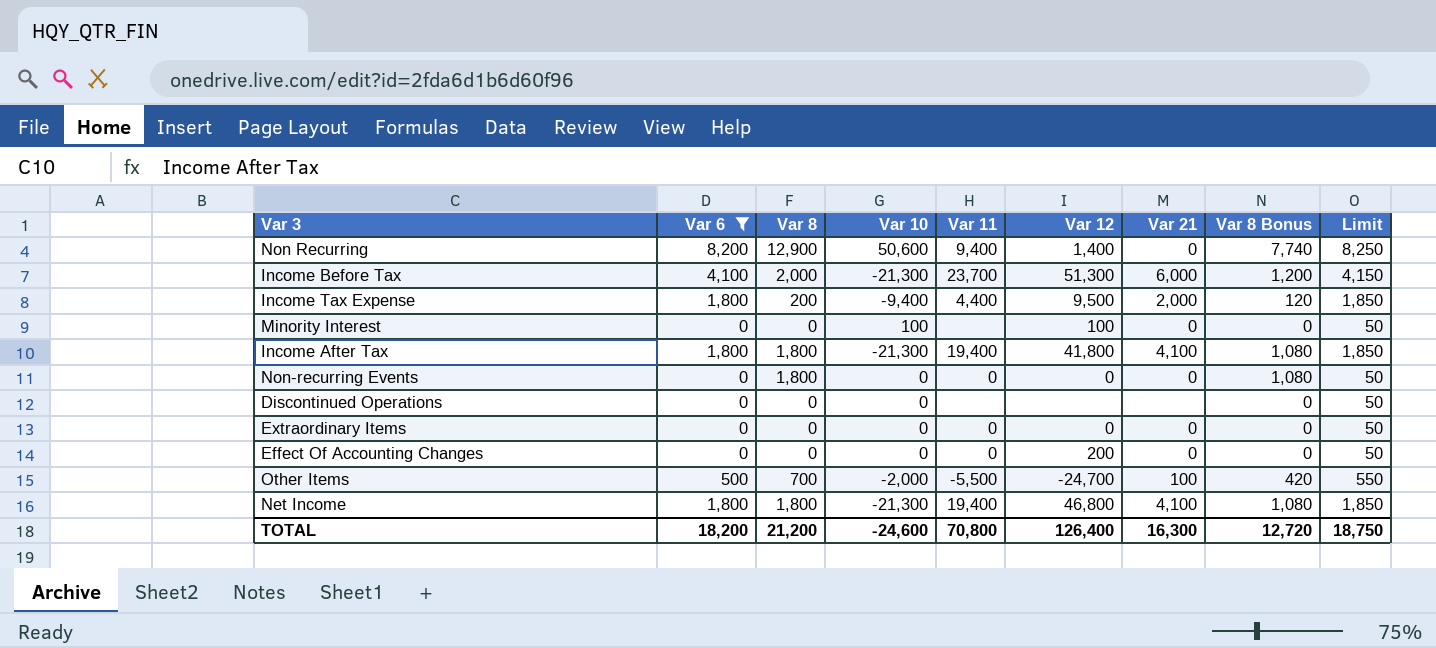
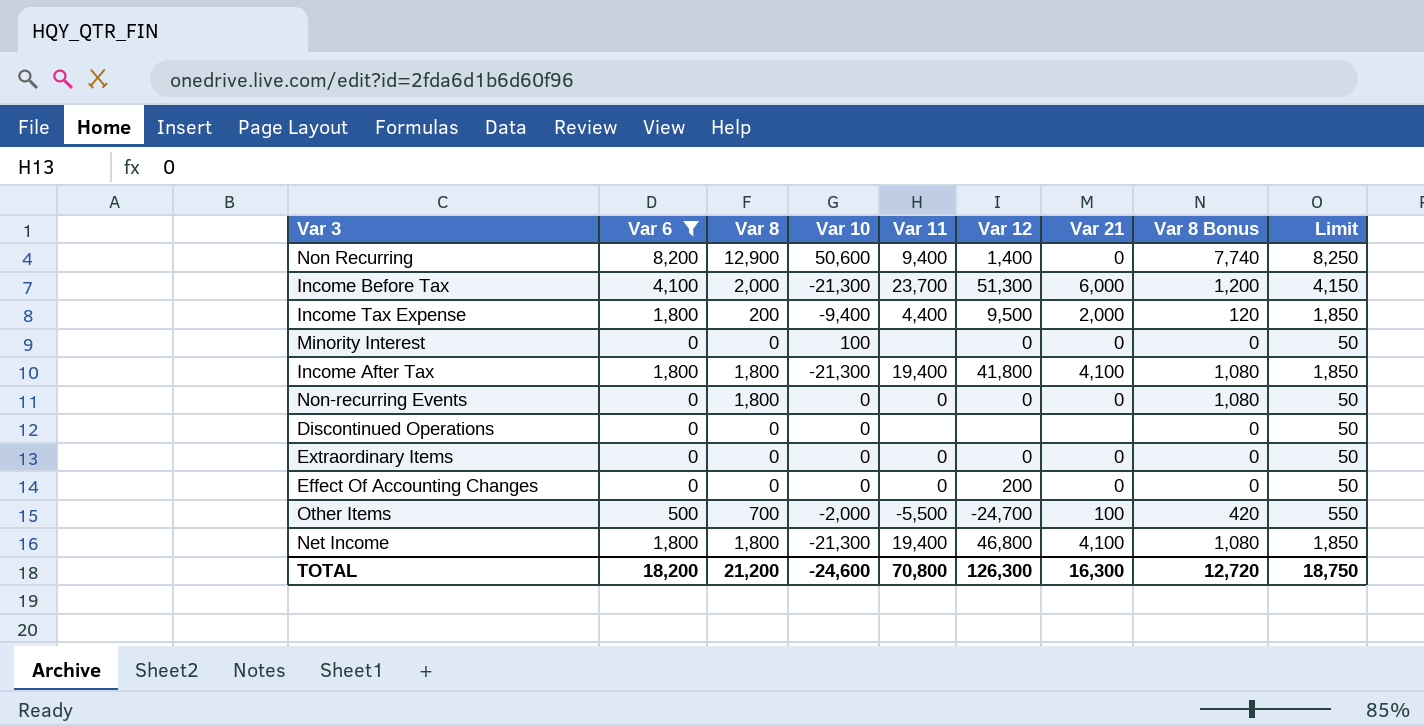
Minority Interest | Var 12: 100 -> 0
TOTAL | Var 12: 126,400 -> 126,300

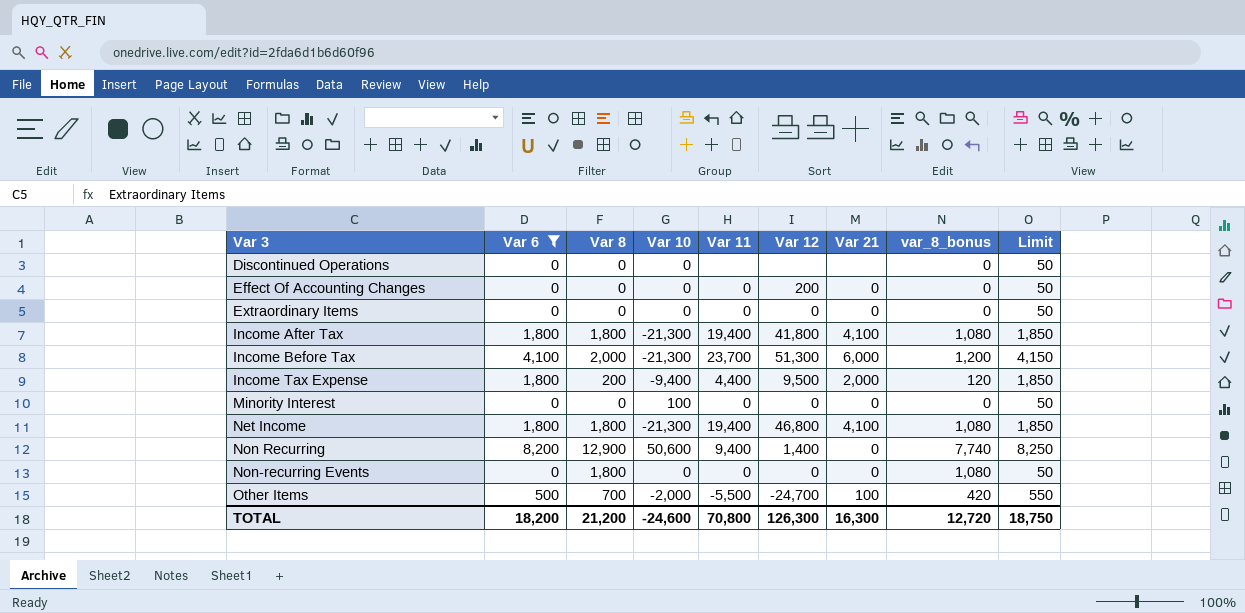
row order: none -> Var 3 ascending
column name: Var 8 Bonus -> var_8_bonus
Minority Interest | Var 11: none -> 0

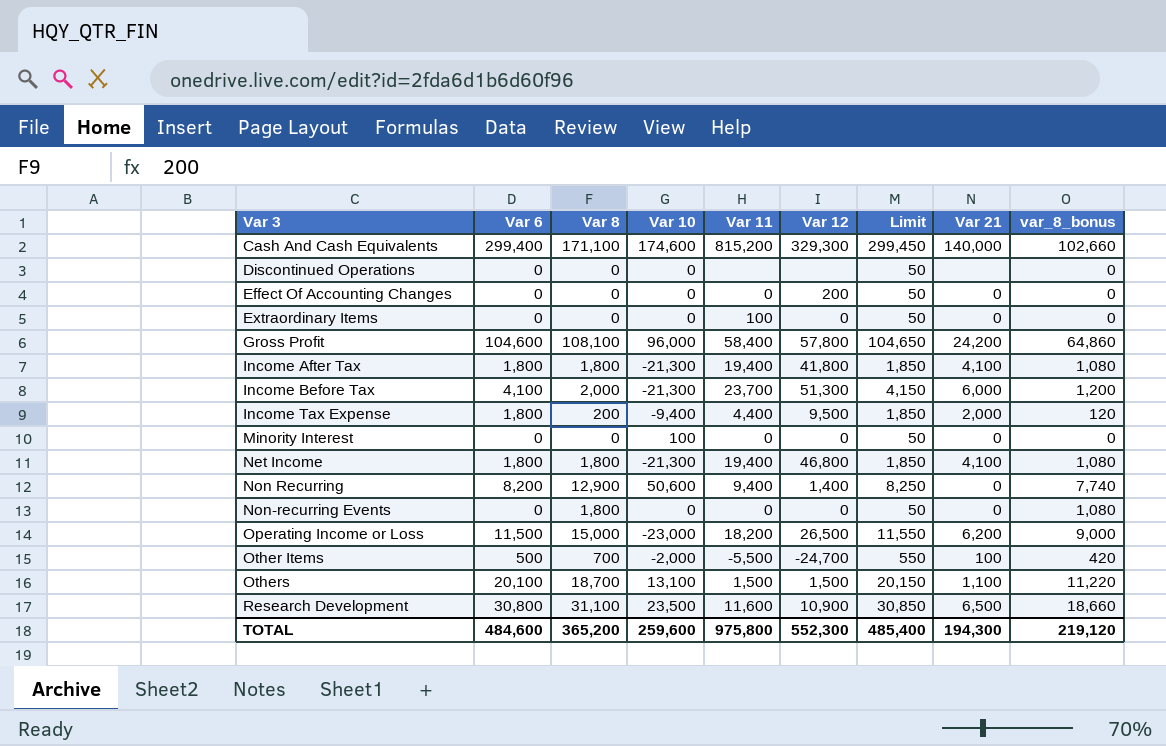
filter: Var 6 <= 8,200 -> none
column Limit | position: 9 -> 7
Extraordinary Items | Var 11: 0 -> 100
TOTAL | Var 6: 18,200 -> 484,600
TOTAL | Var 8: 21,200 -> 365,200
TOTAL | Var 10: -24,600 -> 259,600
TOTAL | Var 11: 70,800 -> 975,800
TOTAL | Var 12: 126,300 -> 552,300
TOTAL | Limit: 18,750 -> 485,400
TOTAL | Var 21: 16,300 -> 194,300
TOTAL | var_8_bonus: 12,720 -> 219,120

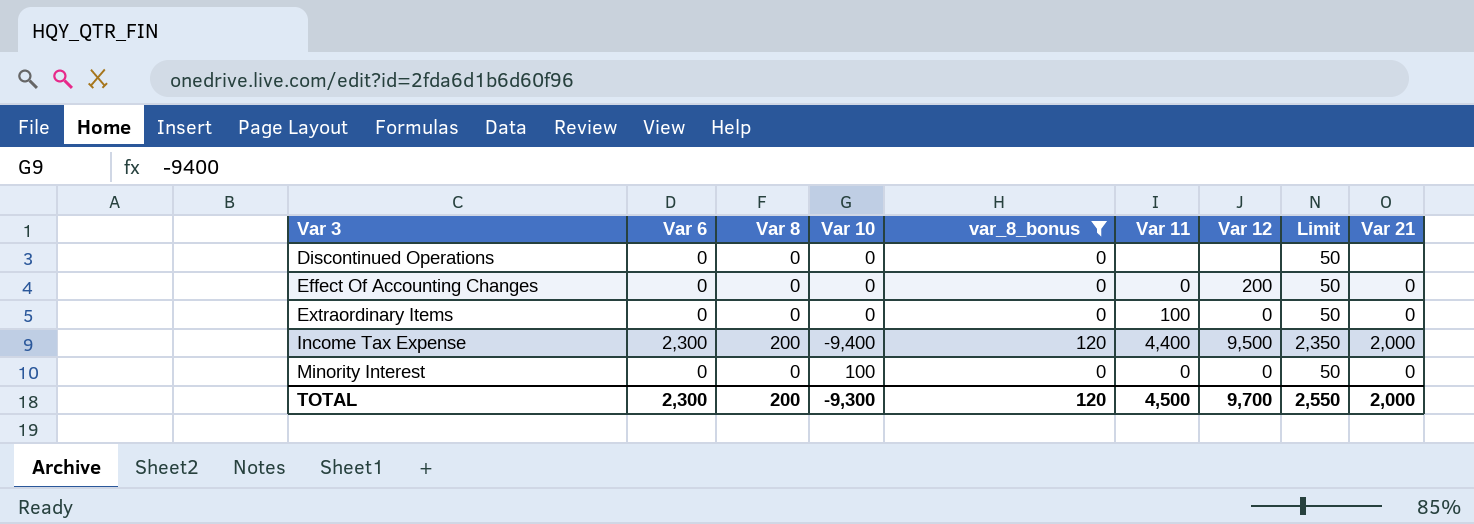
filter: none -> var_8_bonus <= 120
column var_8_bonus | position: 9 -> 5
Income Tax Expense | Var 6: 1,800 -> 2,300
Income Tax Expense | Limit: 1,850 -> 2,350
TOTAL | Var 6: 484,600 -> 2,300
TOTAL | Var 8: 365,200 -> 200
TOTAL | Var 10: 259,600 -> -9,300
TOTAL | var_8_bonus: 219,120 -> 120
TOTAL | Var 11: 975,800 -> 4,500
TOTAL | Var 12: 552,300 -> 9,700
TOTAL | Limit: 485,400 -> 2,550
TOTAL | Var 21: 194,300 -> 2,000

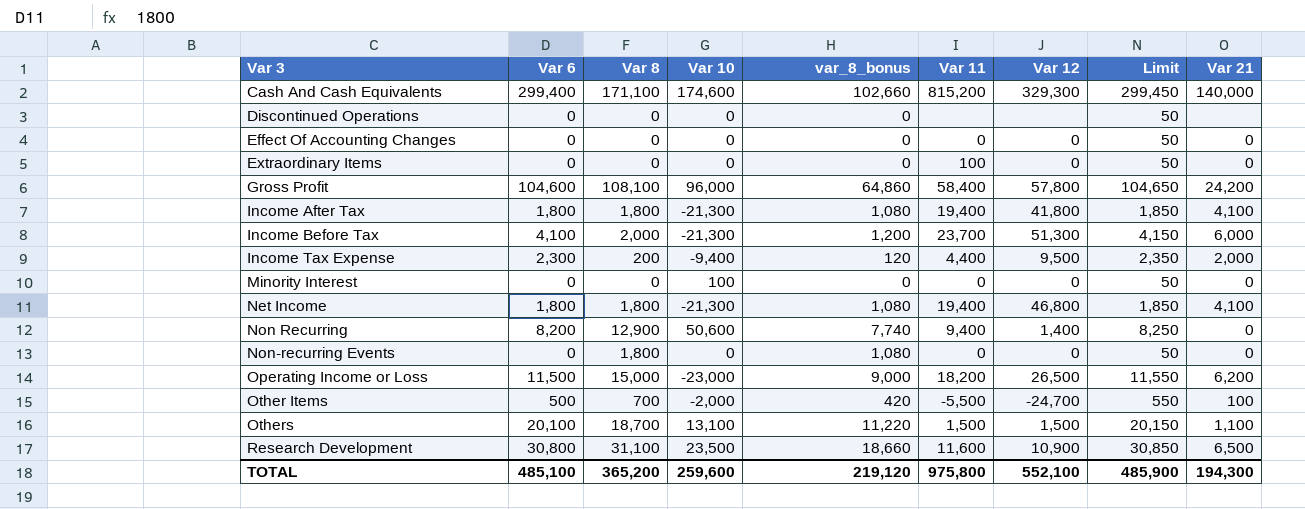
filter: var_8_bonus <= 120 -> none
Effect Of Accounting Changes | Var 12: 200 -> 0
TOTAL | Var 6: 2,300 -> 485,100
TOTAL | Var 8: 200 -> 365,200
TOTAL | Var 10: -9,300 -> 259,600
TOTAL | var_8_bonus: 120 -> 219,120
TOTAL | Var 11: 4,500 -> 975,800
TOTAL | Var 12: 9,700 -> 552,100
TOTAL | Limit: 2,550 -> 485,900
TOTAL | Var 21: 2,000 -> 194,300

